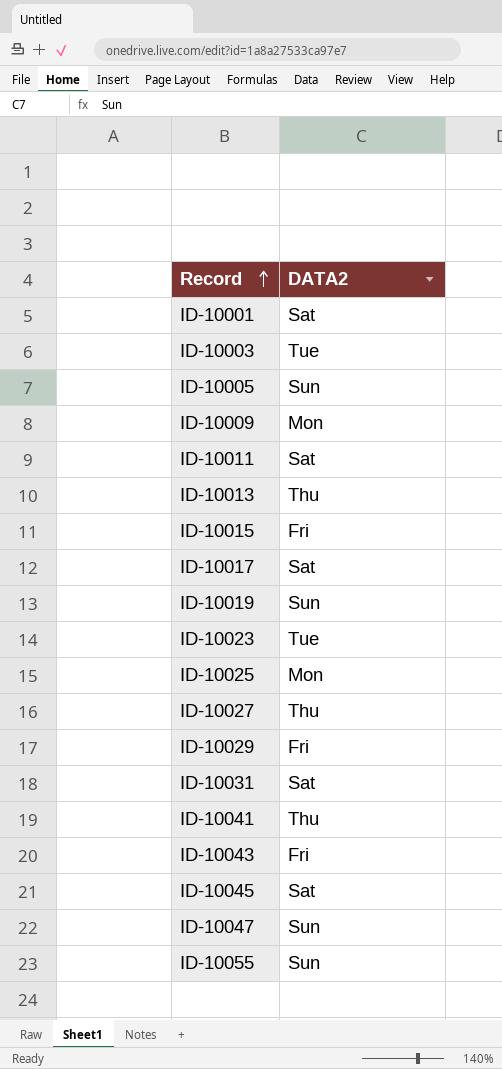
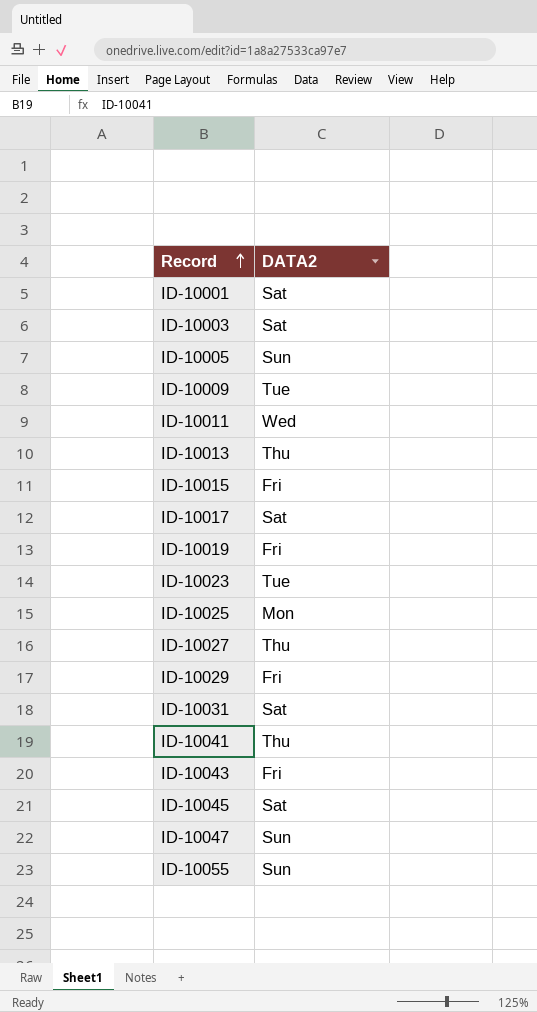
ID-10003 | DATA2: Tue -> Sat
ID-10009 | DATA2: Mon -> Tue
ID-10011 | DATA2: Sat -> Wed
ID-10019 | DATA2: Sun -> Fri

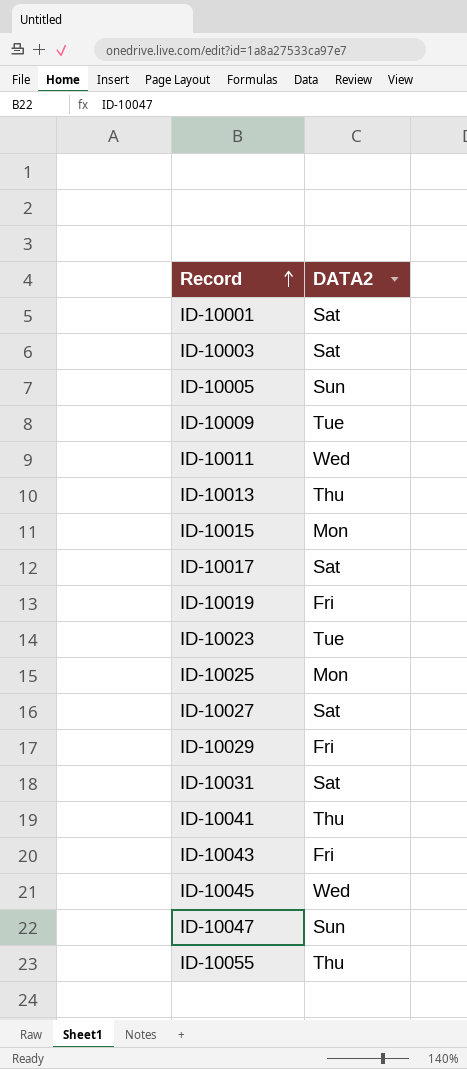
ID-10015 | DATA2: Fri -> Mon
ID-10027 | DATA2: Thu -> Sat
ID-10045 | DATA2: Sat -> Wed
ID-10055 | DATA2: Sun -> Thu

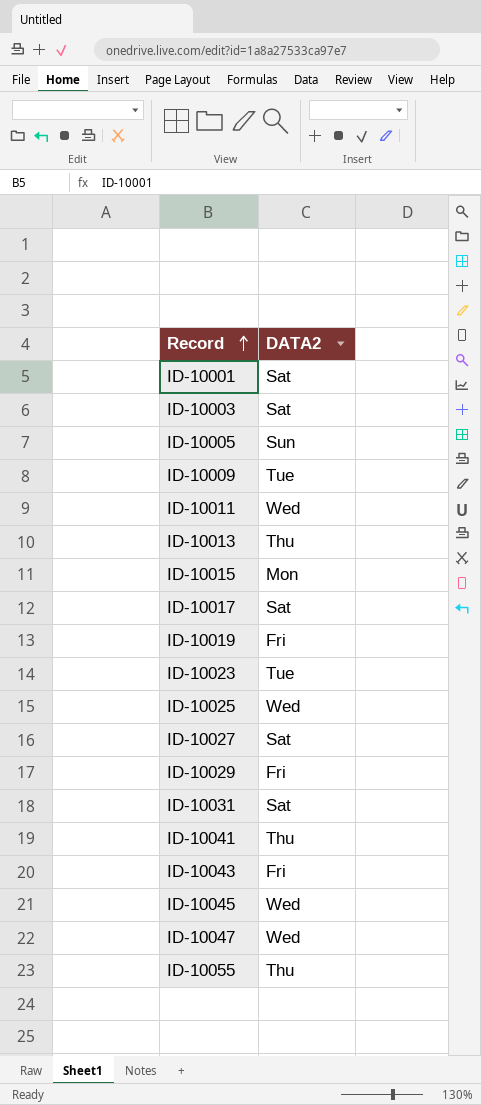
ID-10025 | DATA2: Mon -> Wed
ID-10047 | DATA2: Sun -> Wed

